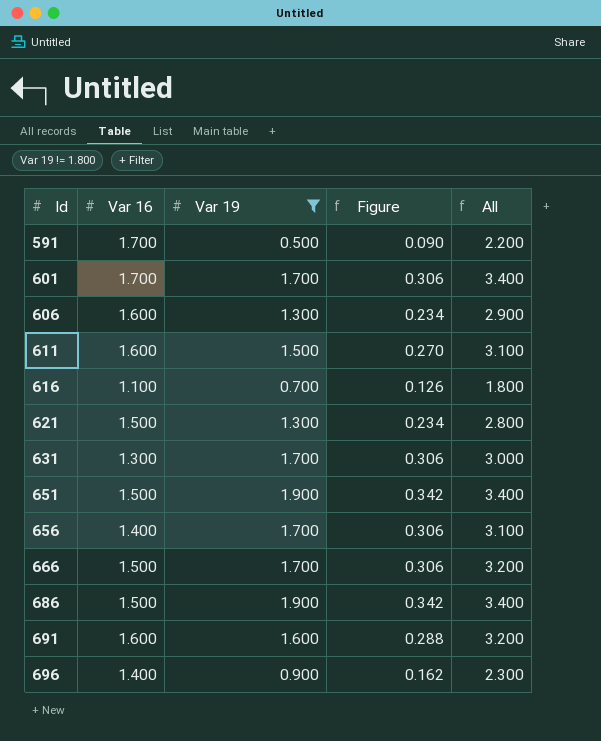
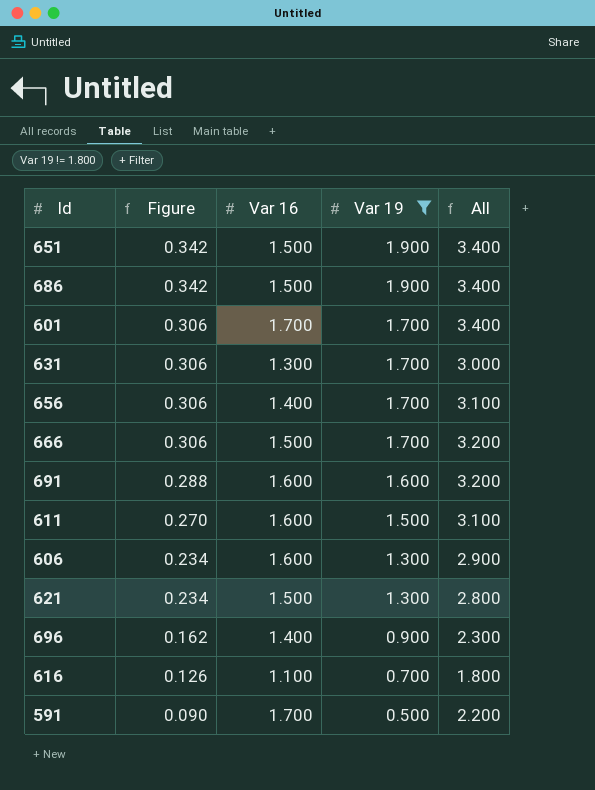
row order: Id ascending -> Figure descending
column Figure | position: 4 -> 2

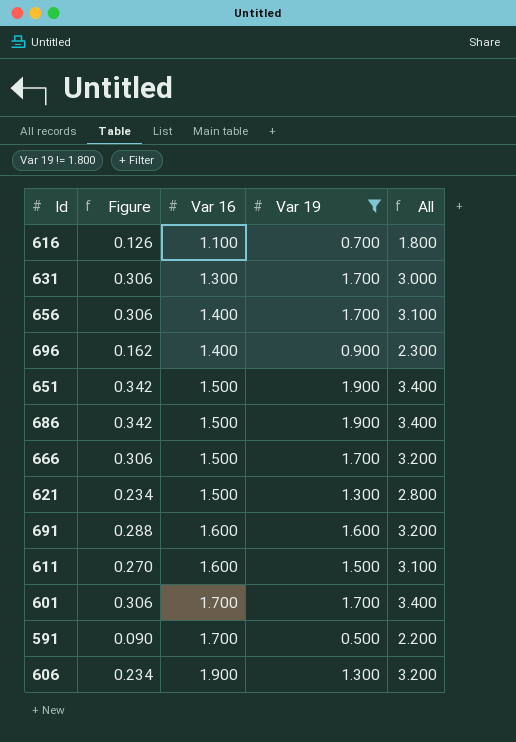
row order: Figure descending -> Var 16 ascending
606 | Var 16: 1.600 -> 1.900
606 | All: 2.900 -> 3.200

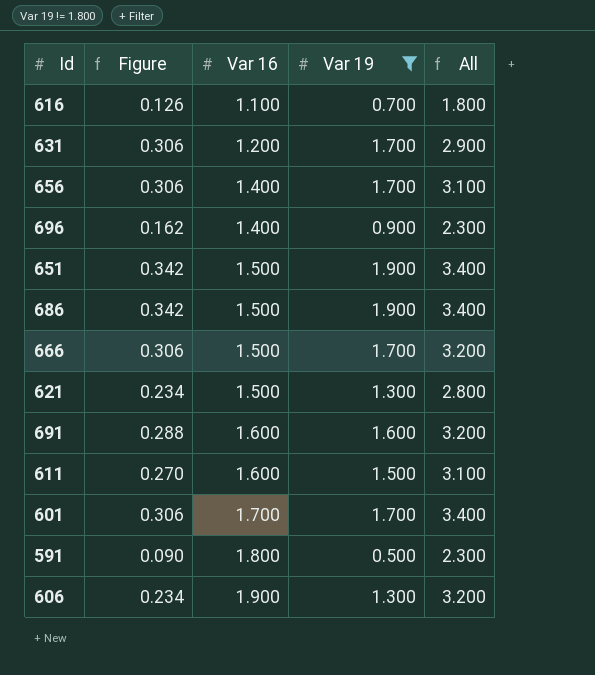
631 | Var 16: 1.300 -> 1.200
631 | All: 3.000 -> 2.900
591 | Var 16: 1.700 -> 1.800
591 | All: 2.200 -> 2.300

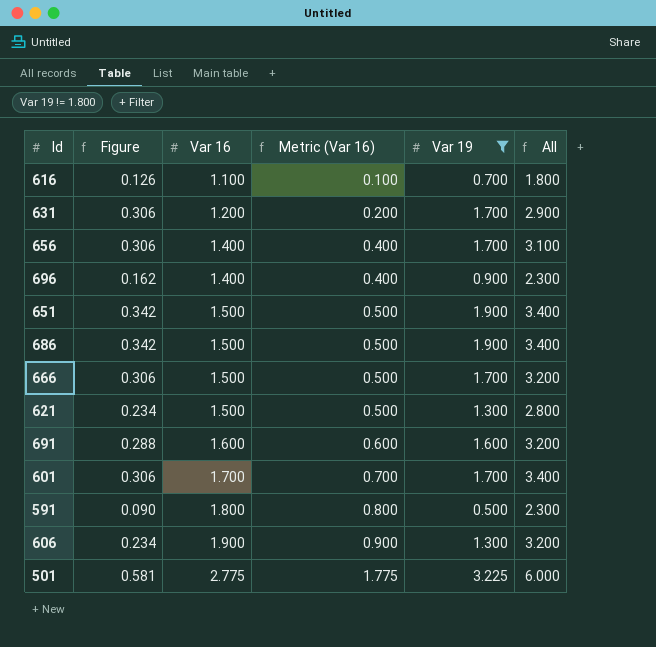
column Metric (Var 16) | formula: none -> [Var 16] - 1
row 611: 0.270 | 1.600 | 1.500 | 3.100 -> none
row 501: none -> 0.581 | 2.775 | 1.775 | 3.225 | 6.000

